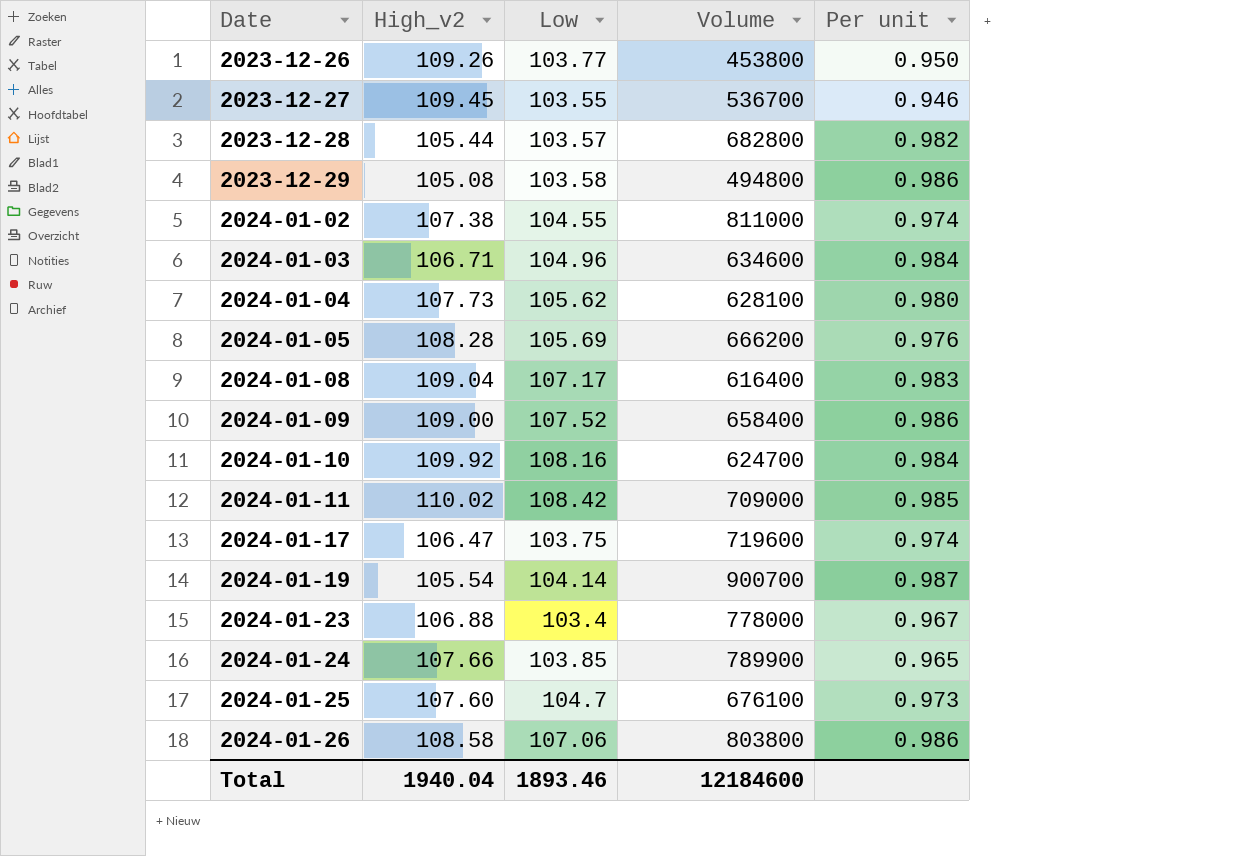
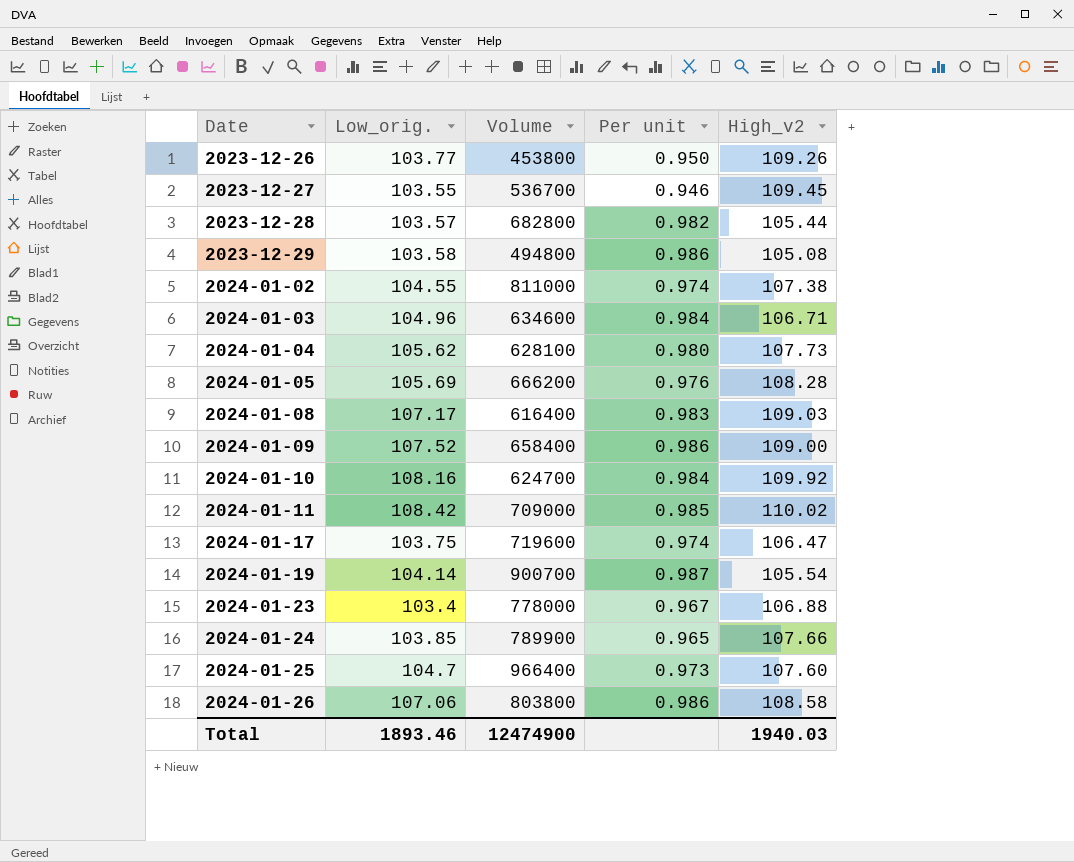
column name: Low -> Low_orig.
column High_v2 | position: 2 -> 5
2024-01-08 | High_v2: 109.04 -> 109.03
2024-01-25 | Volume: 676100 -> 966400
Total | Volume: 12184600 -> 12474900
Total | High_v2: 1940.04 -> 1940.03

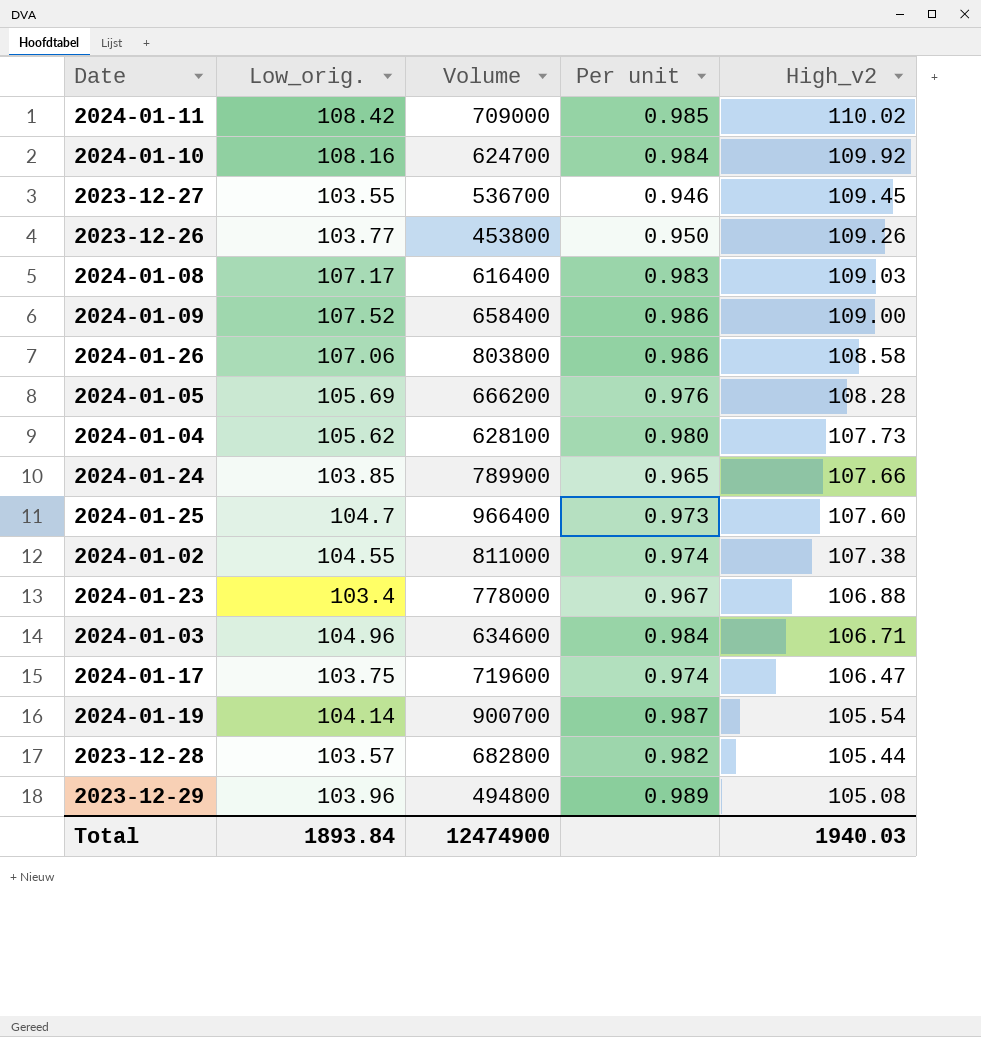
row order: Date ascending -> High_v2 descending
2023-12-29 | Low_orig.: 103.58 -> 103.96
2023-12-29 | Per unit: 0.986 -> 0.989
Total | Low_orig.: 1893.46 -> 1893.84

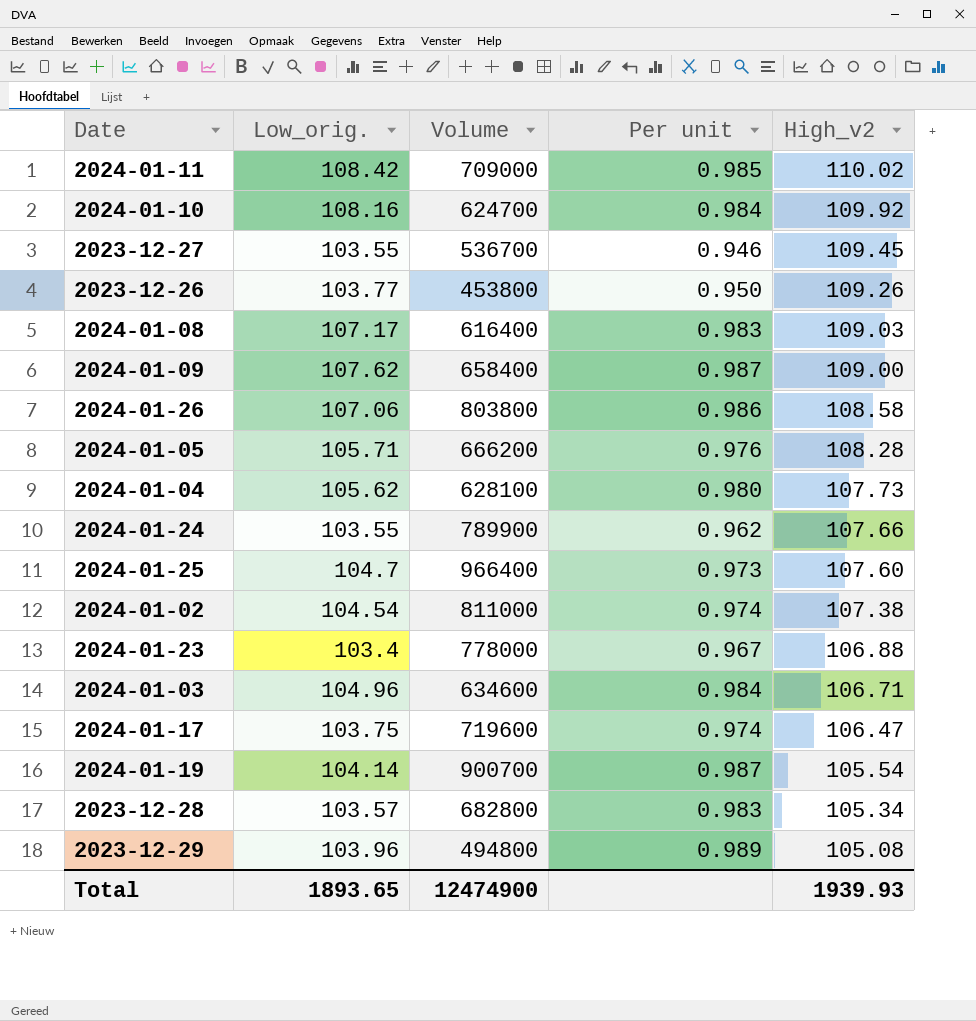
2024-01-09 | Low_orig.: 107.52 -> 107.62
2024-01-09 | Per unit: 0.986 -> 0.987
2024-01-05 | Low_orig.: 105.69 -> 105.71
2024-01-24 | Low_orig.: 103.85 -> 103.55
2024-01-24 | Per unit: 0.965 -> 0.962
2024-01-02 | Low_orig.: 104.55 -> 104.54
2023-12-28 | Per unit: 0.982 -> 0.983
2023-12-28 | High_v2: 105.44 -> 105.34
Total | Low_orig.: 1893.84 -> 1893.65
Total | High_v2: 1940.03 -> 1939.93

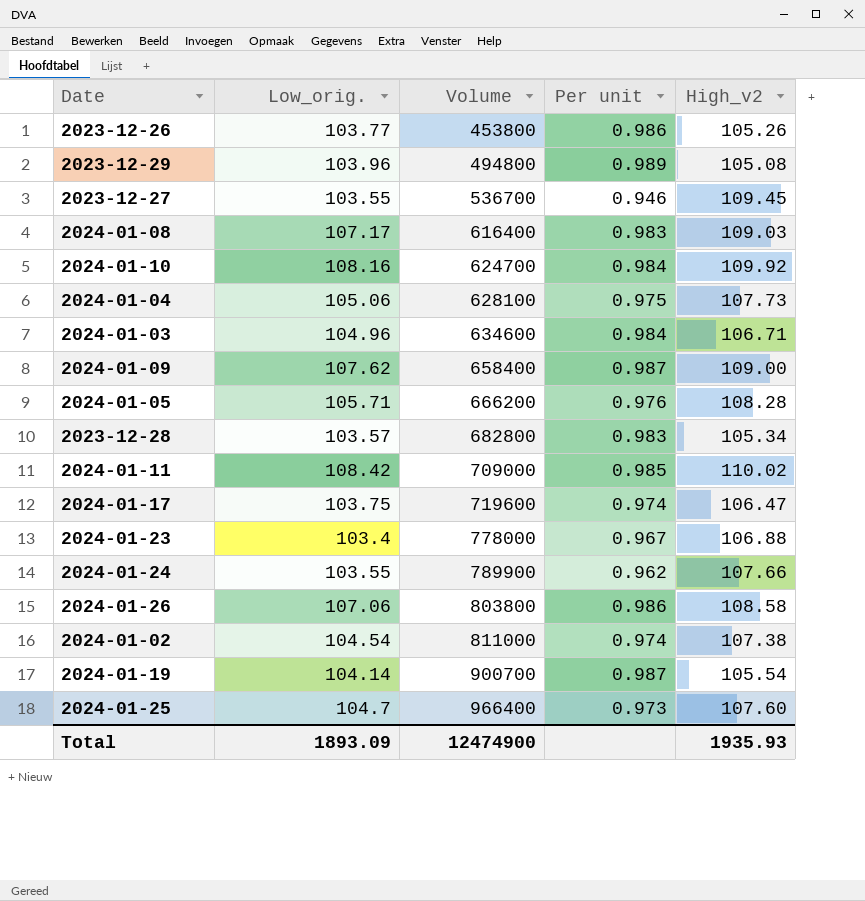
row order: High_v2 descending -> Volume ascending
2023-12-26 | Per unit: 0.950 -> 0.986
2023-12-26 | High_v2: 109.26 -> 105.26
2024-01-04 | Low_orig.: 105.62 -> 105.06
2024-01-04 | Per unit: 0.980 -> 0.975
Total | Low_orig.: 1893.65 -> 1893.09
Total | High_v2: 1939.93 -> 1935.93

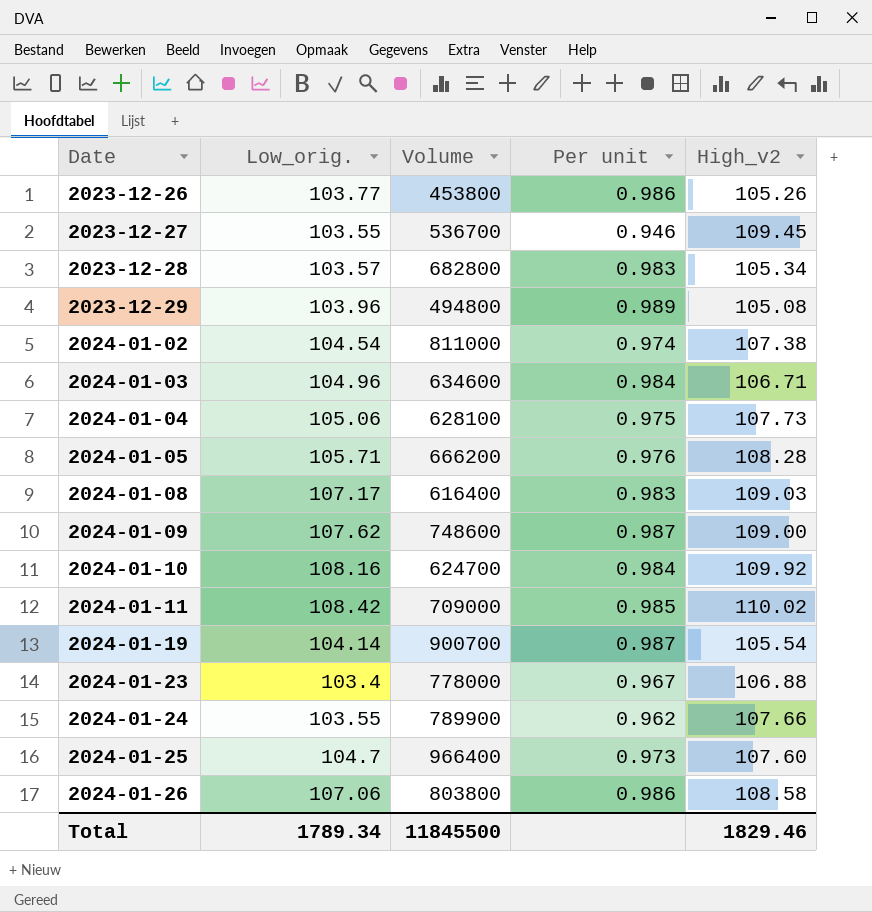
row order: Volume ascending -> Date ascending
row 2024-01-17: 103.75 | 719600 | 0.974 | 106.47 -> none
2024-01-09 | Volume: 658400 -> 748600
Total | Low_orig.: 1893.09 -> 1789.34
Total | Volume: 12474900 -> 11845500
Total | High_v2: 1935.93 -> 1829.46

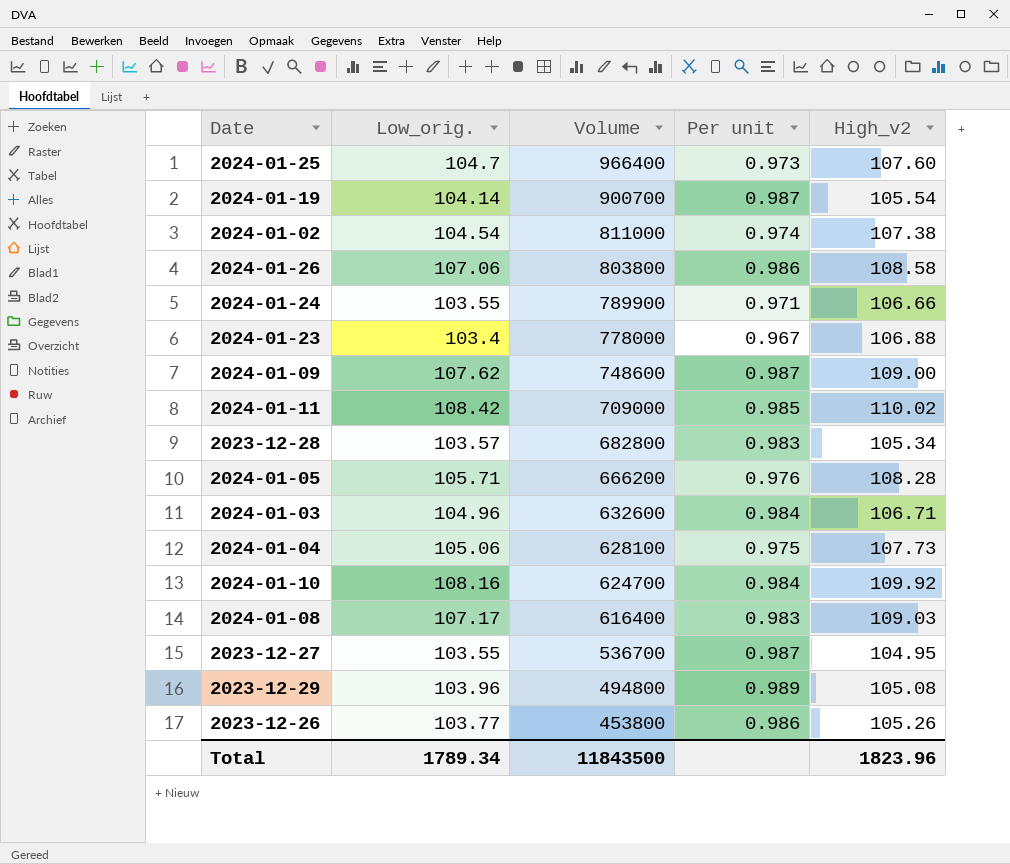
row order: Date ascending -> Volume descending
2024-01-24 | Per unit: 0.962 -> 0.971
2024-01-24 | High_v2: 107.66 -> 106.66
2024-01-03 | Volume: 634600 -> 632600
2023-12-27 | Per unit: 0.946 -> 0.987
2023-12-27 | High_v2: 109.45 -> 104.95
Total | Volume: 11845500 -> 11843500
Total | High_v2: 1829.46 -> 1823.96

